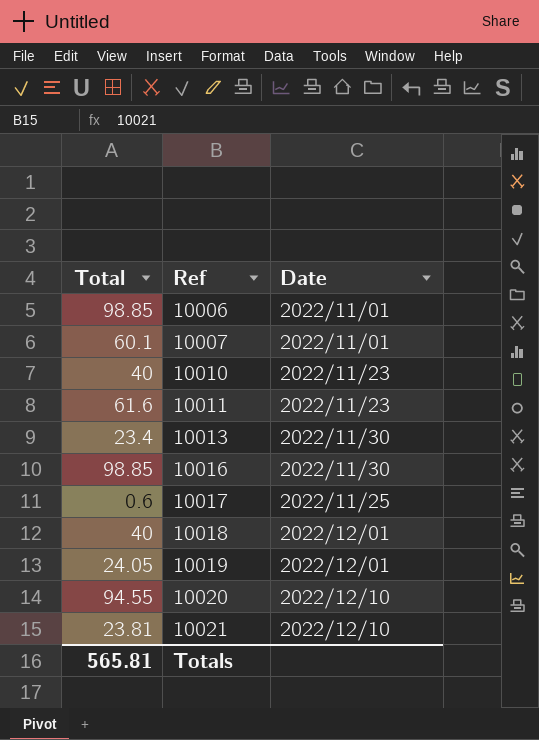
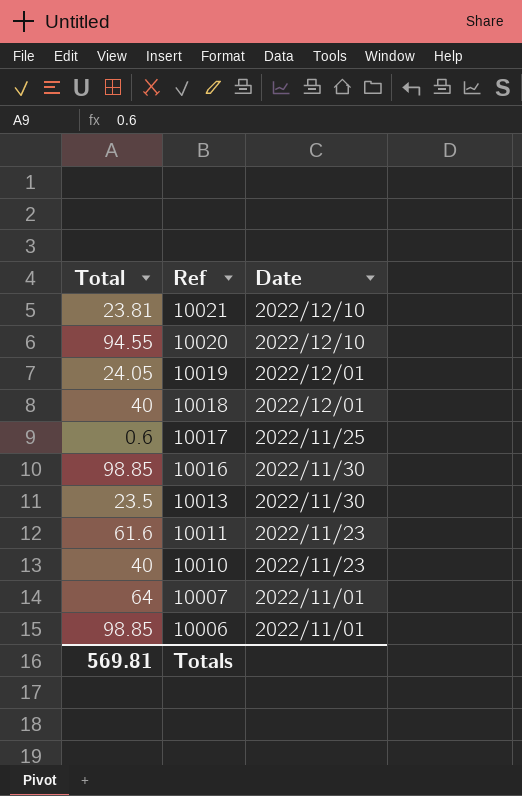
row order: Ref ascending -> Ref descending
10013 | Total: 23.4 -> 23.5
10007 | Total: 60.1 -> 64
Totals | Total: 565.81 -> 569.81

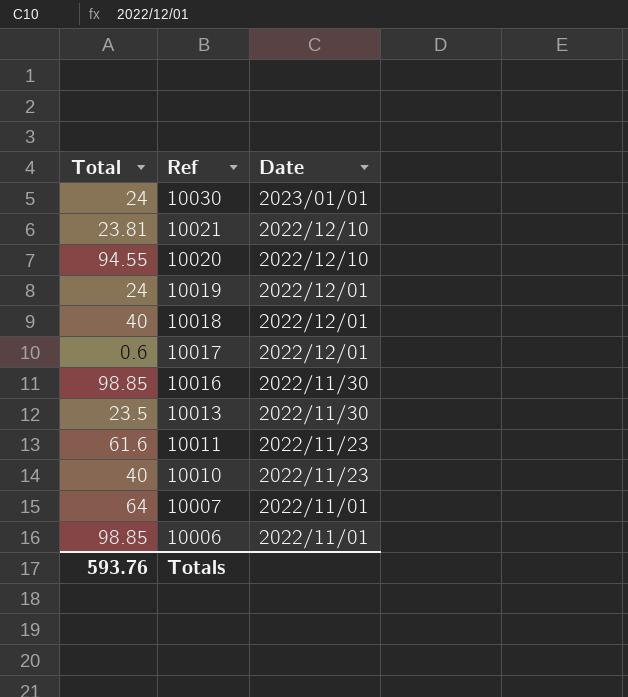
row 10030: none -> 24 | 2023/01/01
10019 | Total: 24.05 -> 24
10017 | Date: 2022/11/25 -> 2022/12/01
Totals | Total: 569.81 -> 593.76

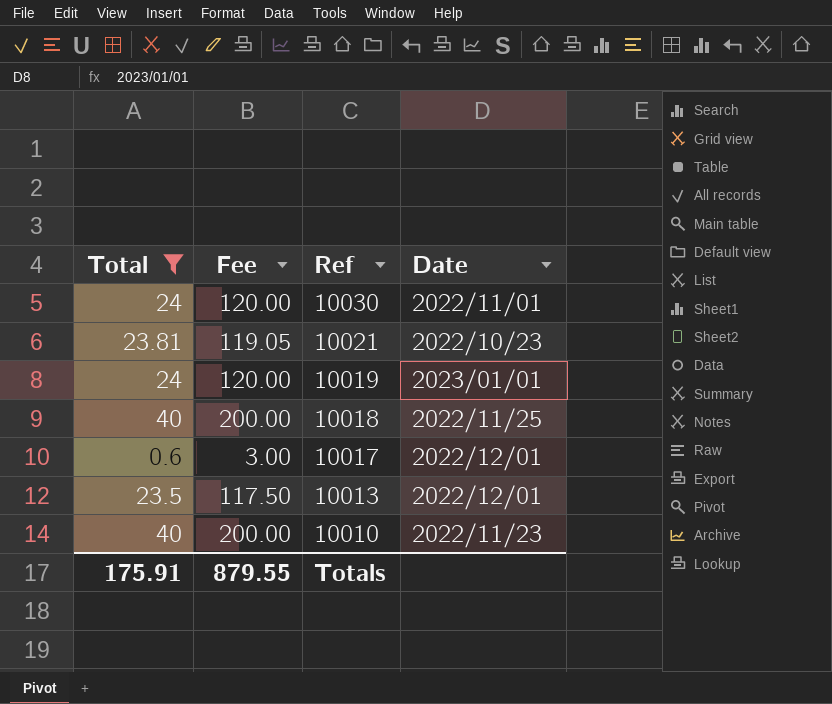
filter: none -> Total <= 40
column Fee | formula: none -> [Total] * 5
10030 | Date: 2023/01/01 -> 2022/11/01
10021 | Date: 2022/12/10 -> 2022/10/23
10019 | Date: 2022/12/01 -> 2023/01/01
10018 | Date: 2022/12/01 -> 2022/11/25
10013 | Date: 2022/11/30 -> 2022/12/01
Totals | Total: 593.76 -> 175.91

